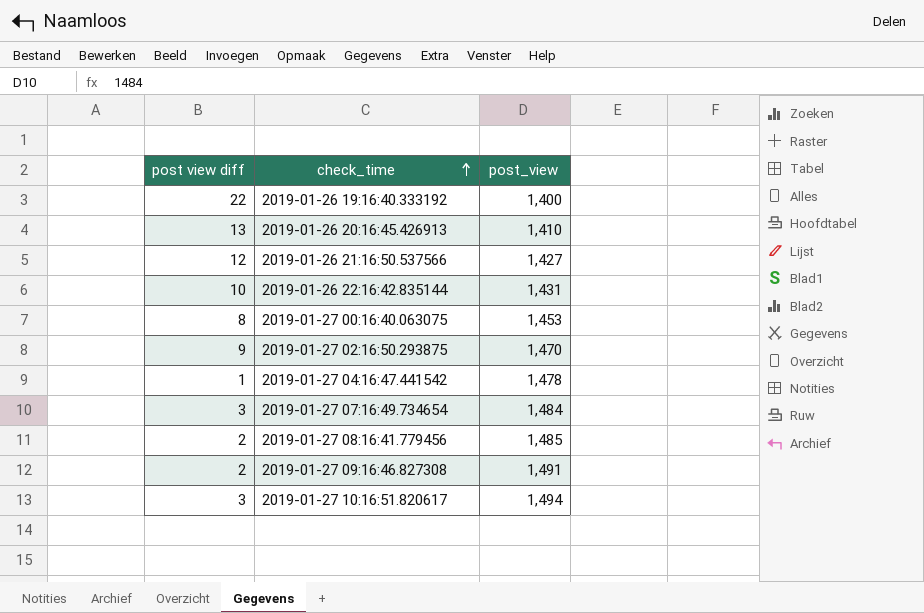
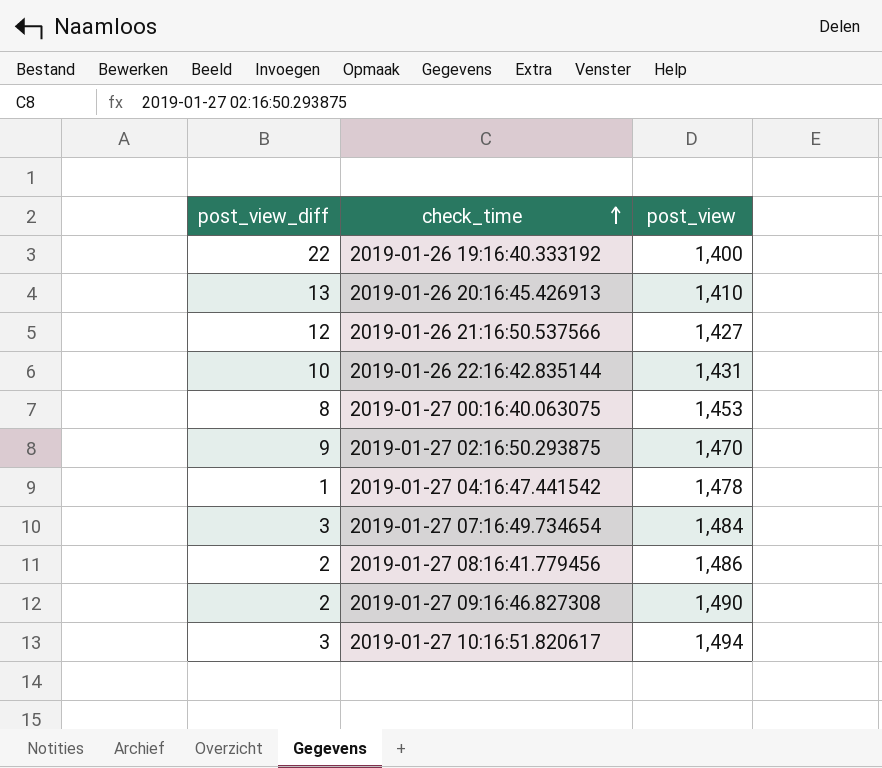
column name: post view diff -> post_view_diff
2019-01-27 08:16:41.779456 | post_view: 1,485 -> 1,486
2019-01-27 09:16:46.827308 | post_view: 1,491 -> 1,490

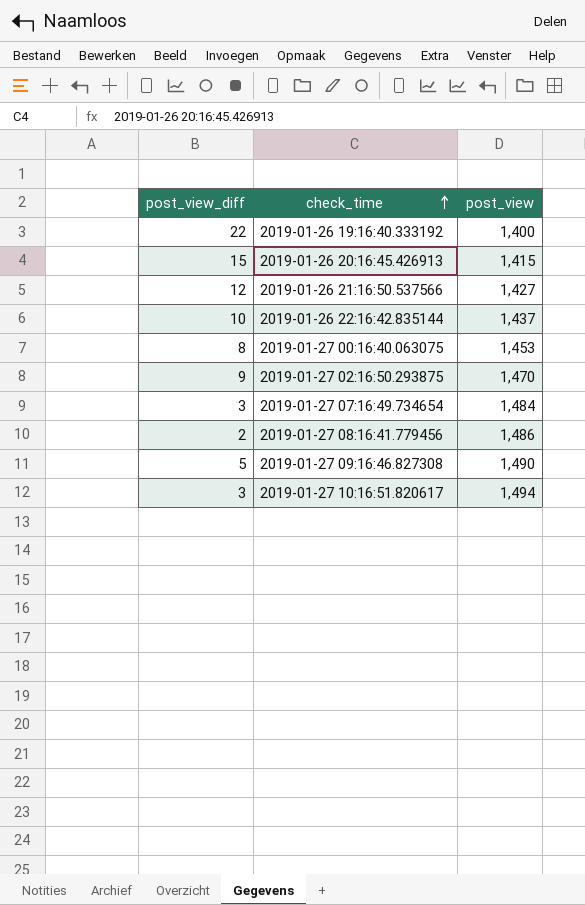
row 2019-01-27 04:16:47.441542: 1 | 1,478 -> none
2019-01-26 20:16:45.426913 | post_view_diff: 13 -> 15
2019-01-26 20:16:45.426913 | post_view: 1,410 -> 1,415
2019-01-26 22:16:42.835144 | post_view: 1,431 -> 1,437
2019-01-27 09:16:46.827308 | post_view_diff: 2 -> 5

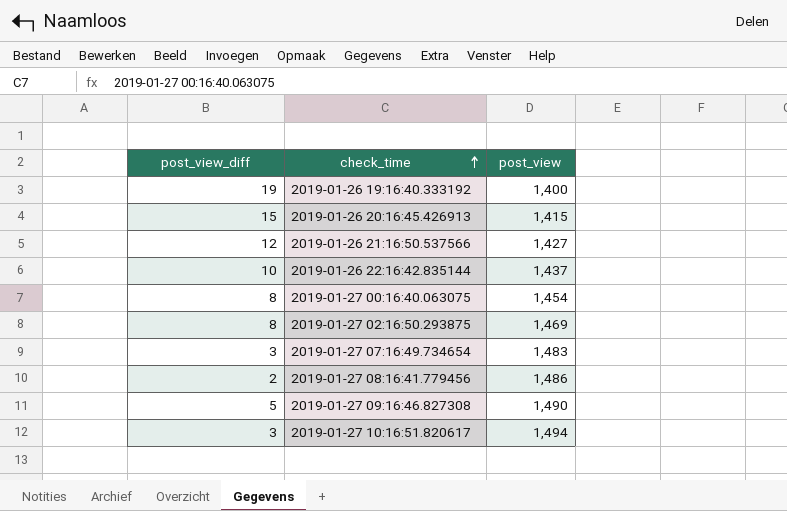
2019-01-26 19:16:40.333192 | post_view_diff: 22 -> 19
2019-01-27 00:16:40.063075 | post_view: 1,453 -> 1,454
2019-01-27 02:16:50.293875 | post_view_diff: 9 -> 8
2019-01-27 02:16:50.293875 | post_view: 1,470 -> 1,469
2019-01-27 07:16:49.734654 | post_view: 1,484 -> 1,483

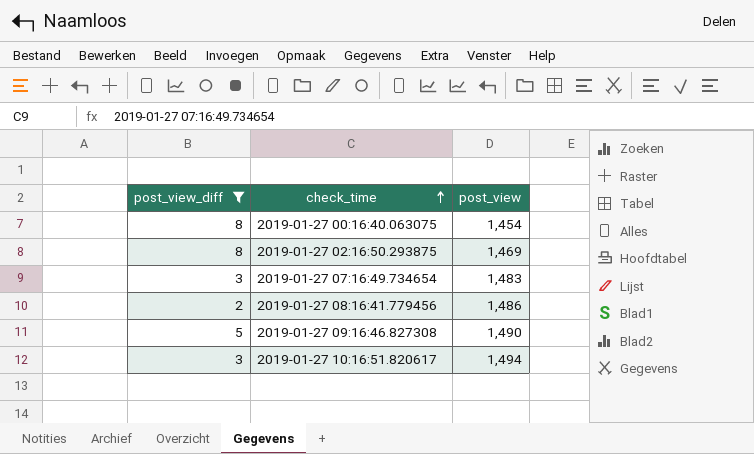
filter: none -> post_view_diff <= 8

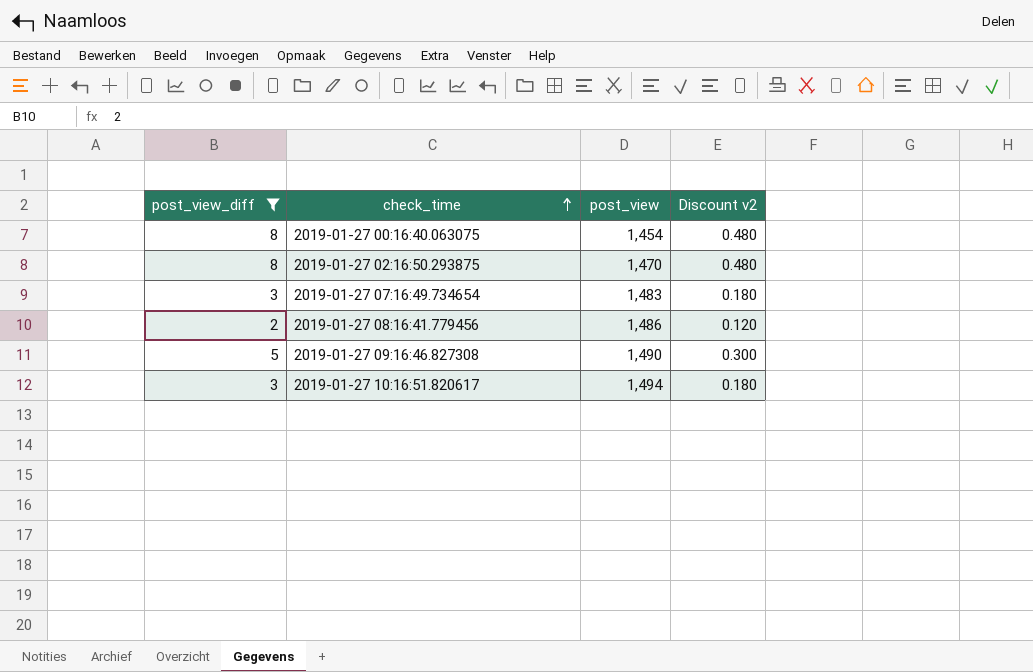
column Discount v2 | formula: none -> [post_view_diff] * 0.06
2019-01-27 02:16:50.293875 | post_view: 1,469 -> 1,470

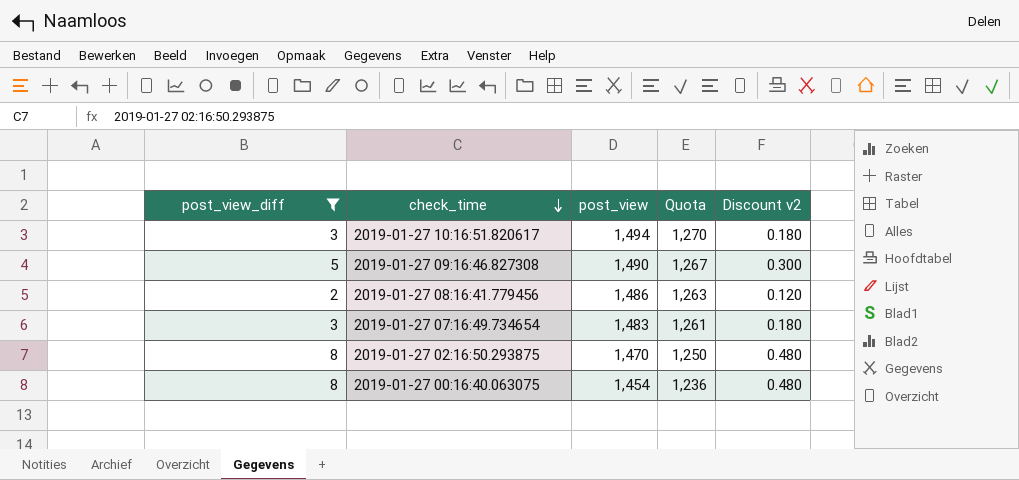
row order: check_time ascending -> check_time descending
column Quota | formula: none -> [post_view] * 0.85

